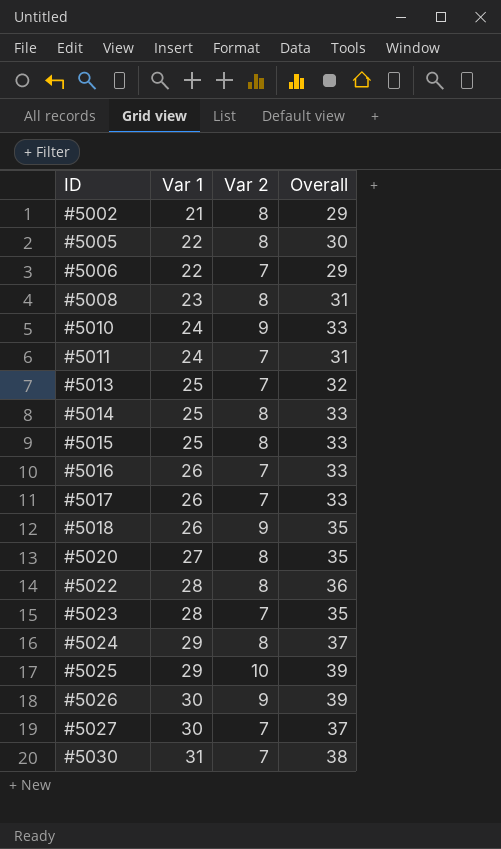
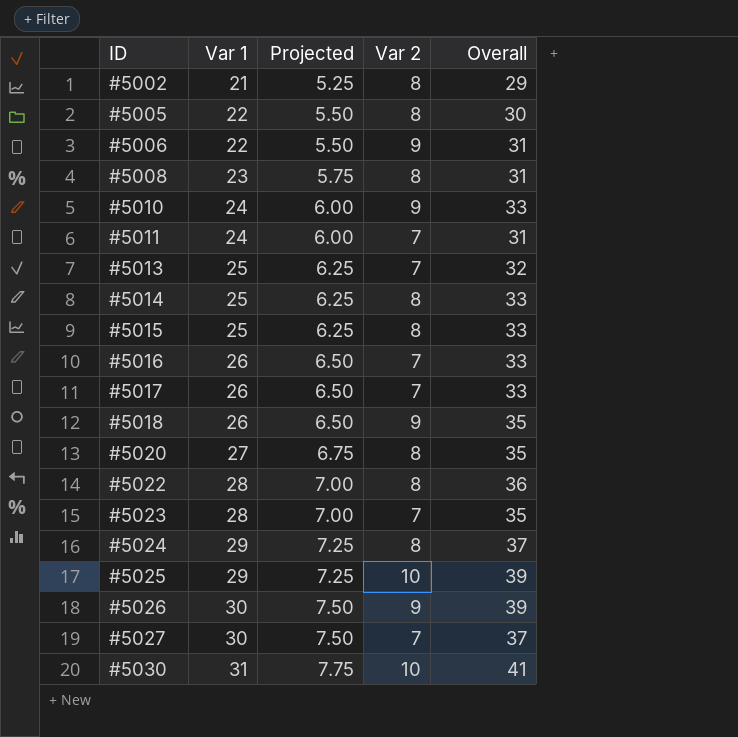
column Projected | formula: none -> [Var 1] * 0.25
#5006 | Var 2: 7 -> 9
#5006 | Overall: 29 -> 31
#5030 | Var 2: 7 -> 10
#5030 | Overall: 38 -> 41

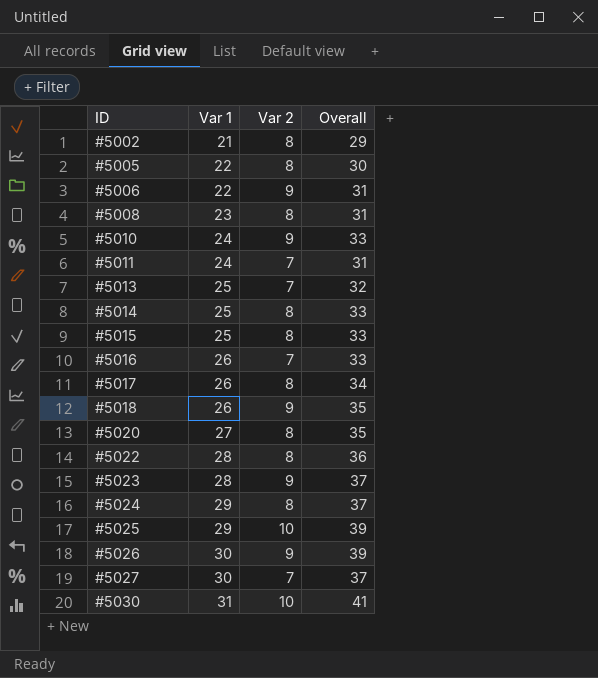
column Projected | formula: [Var 1] * 0.25 -> none
#5017 | Var 2: 7 -> 8
#5017 | Overall: 33 -> 34
#5023 | Var 2: 7 -> 9
#5023 | Overall: 35 -> 37

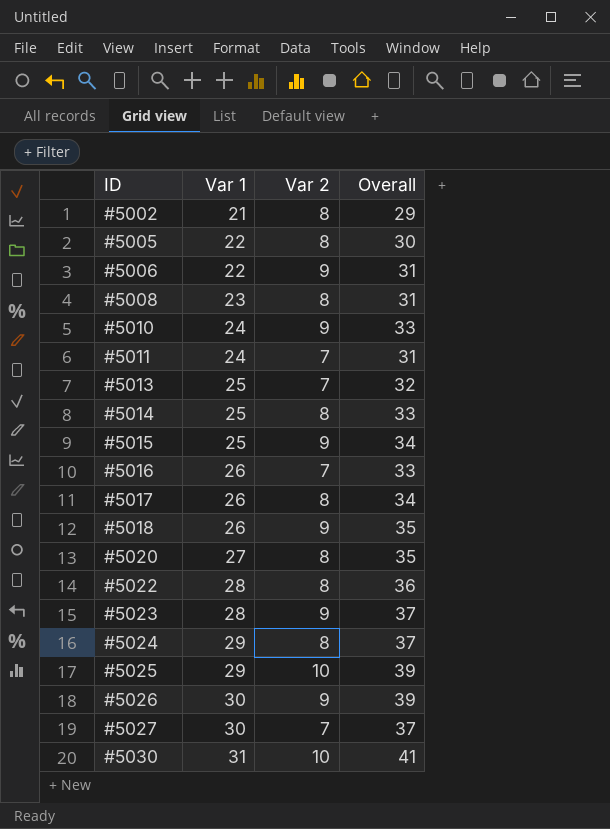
#5015 | Var 2: 8 -> 9
#5015 | Overall: 33 -> 34

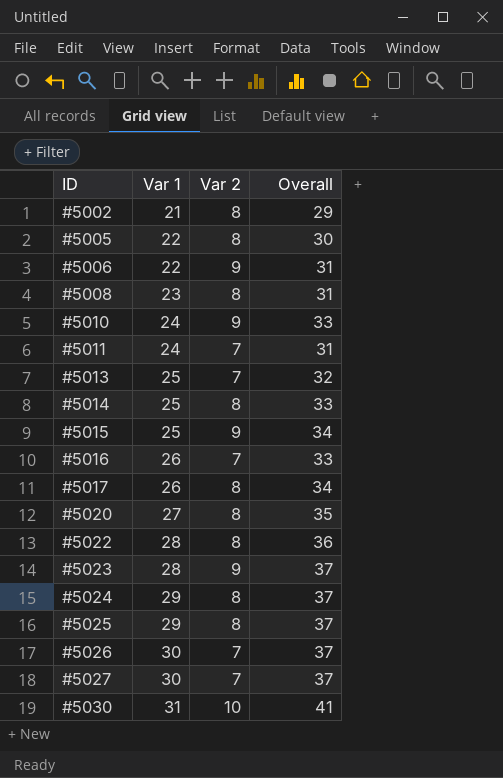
row #5018: 26 | 9 | 35 -> none
#5025 | Var 2: 10 -> 8
#5025 | Overall: 39 -> 37
#5026 | Var 2: 9 -> 7
#5026 | Overall: 39 -> 37

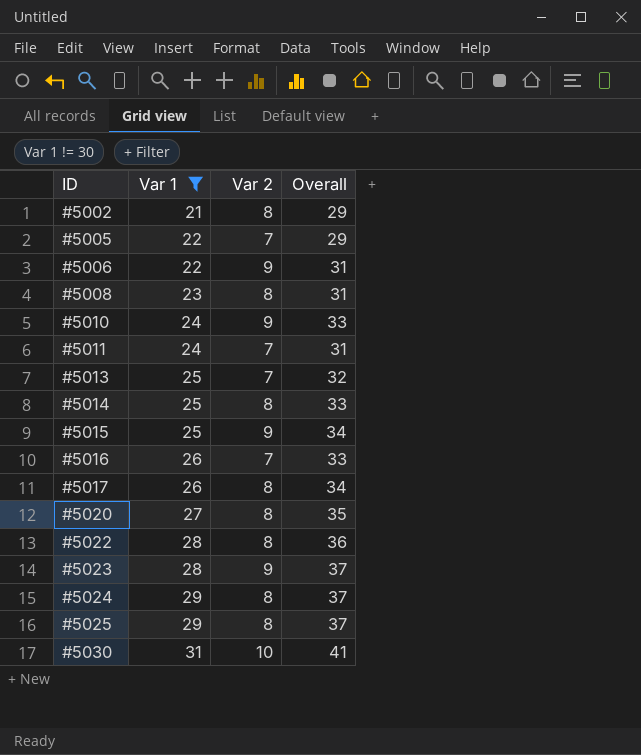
filter: none -> Var 1 != 30
#5005 | Var 2: 8 -> 7
#5005 | Overall: 30 -> 29

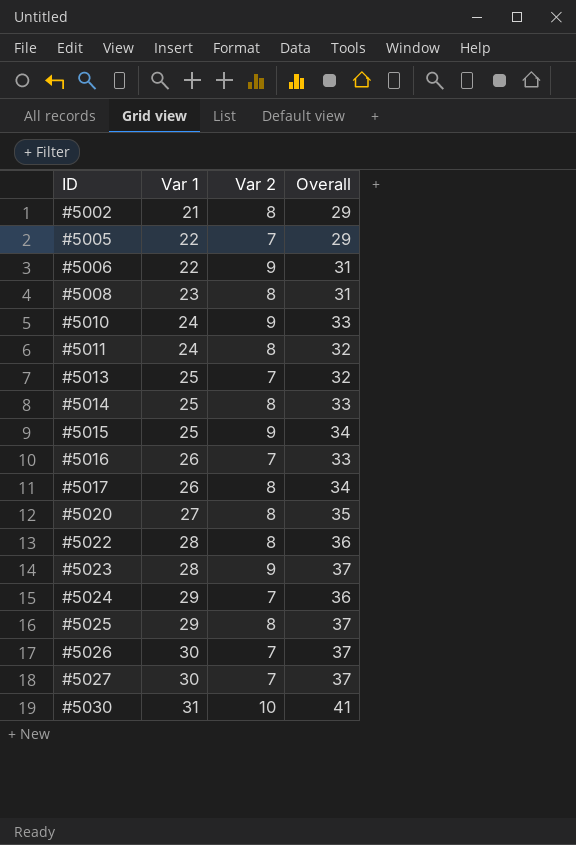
filter: Var 1 != 30 -> none
#5011 | Var 2: 7 -> 8
#5011 | Overall: 31 -> 32
#5024 | Var 2: 8 -> 7
#5024 | Overall: 37 -> 36

